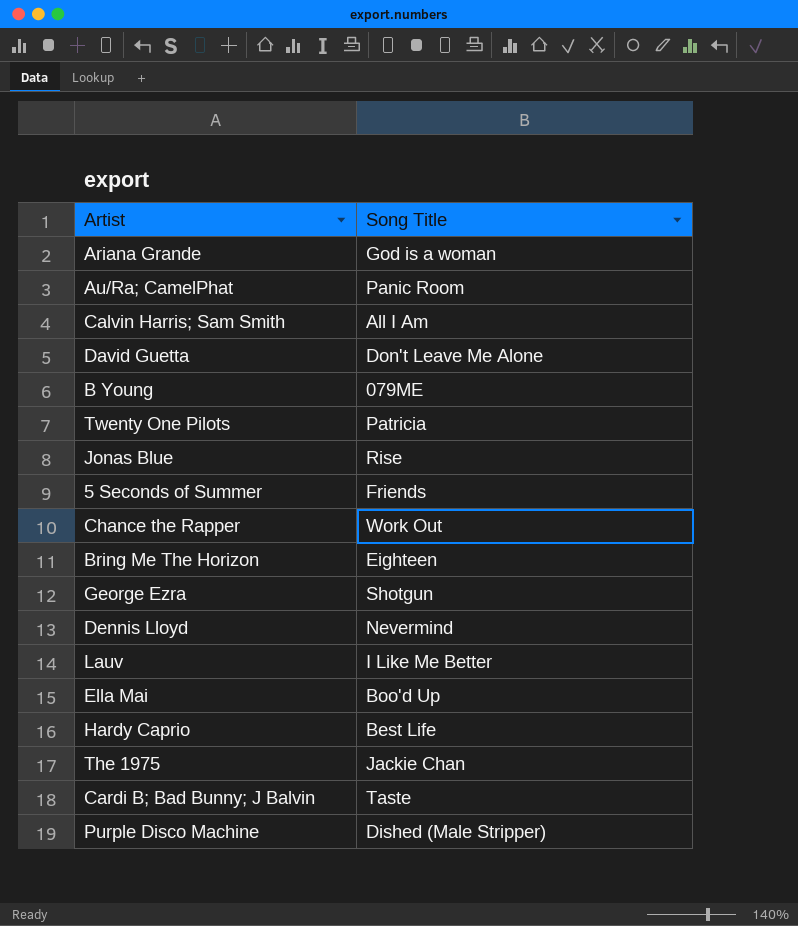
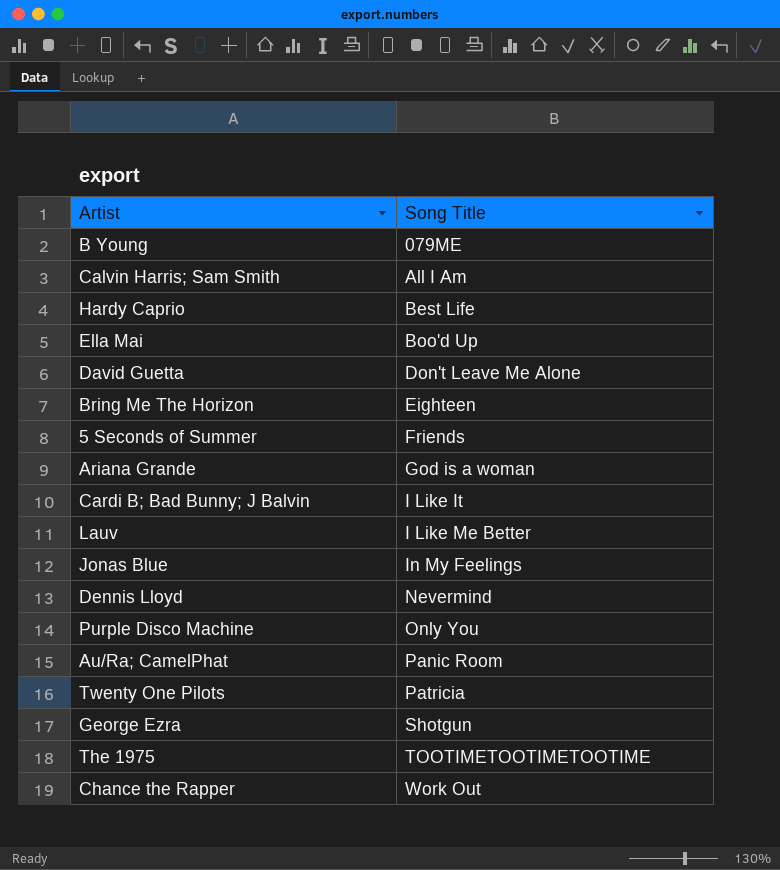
row order: none -> Song Title ascending
Cardi B; Bad Bunny; J Balvin | Song Title: Taste -> I Like It
Jonas Blue | Song Title: Rise -> In My Feelings
Purple Disco Machine | Song Title: Dished (Male Stripper) -> Only You
The 1975 | Song Title: Jackie Chan -> TOOTIMETOOTIMETOOTIME

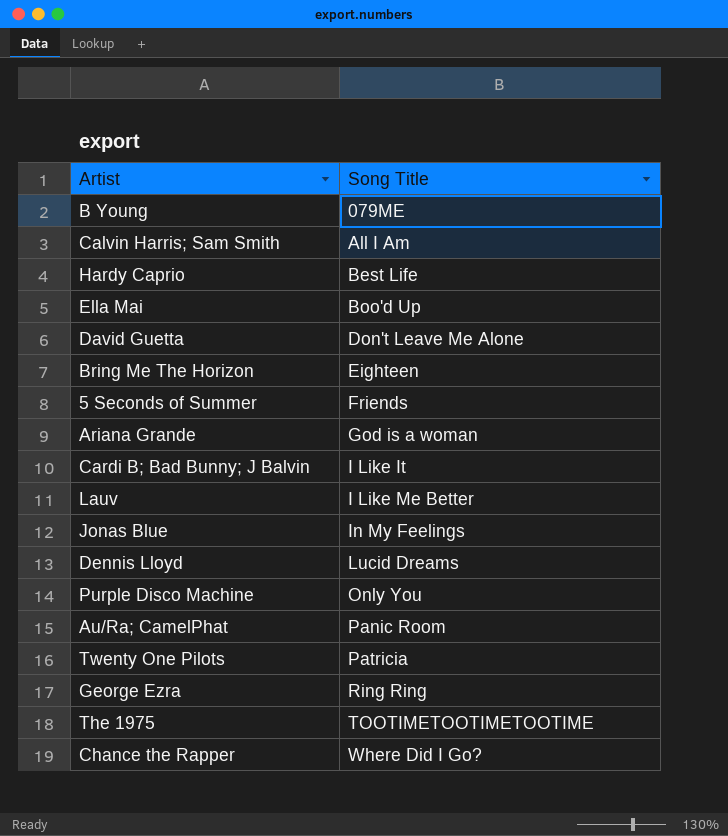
Dennis Lloyd | Song Title: Nevermind -> Lucid Dreams
George Ezra | Song Title: Shotgun -> Ring Ring
Chance the Rapper | Song Title: Work Out -> Where Did I Go?

